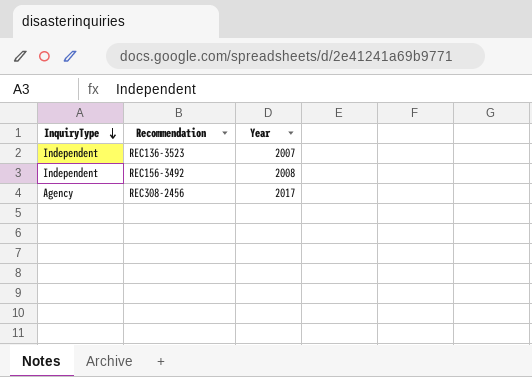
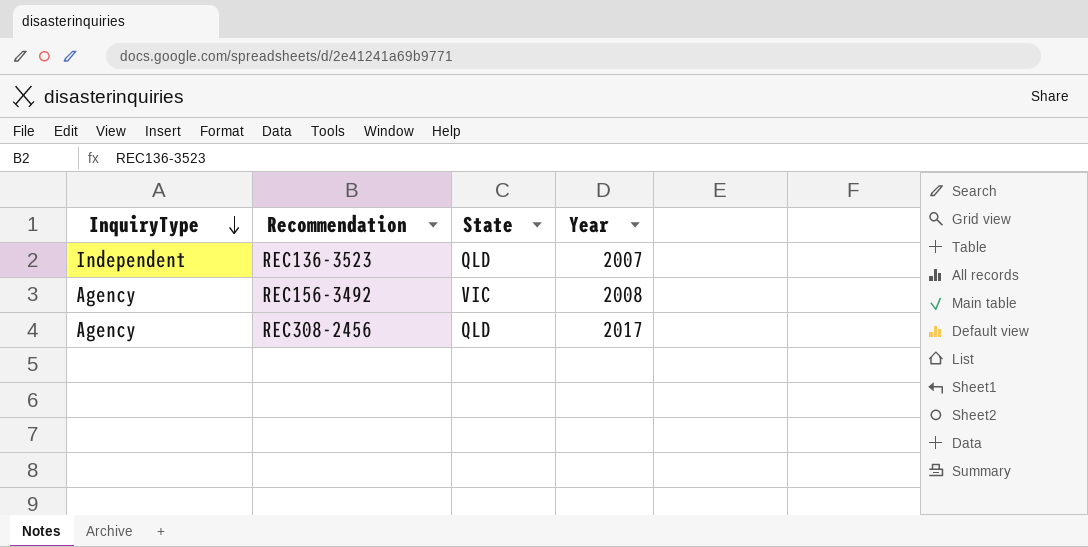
column State | position: none -> 3
REC156-3492 | InquiryType: Independent -> Agency

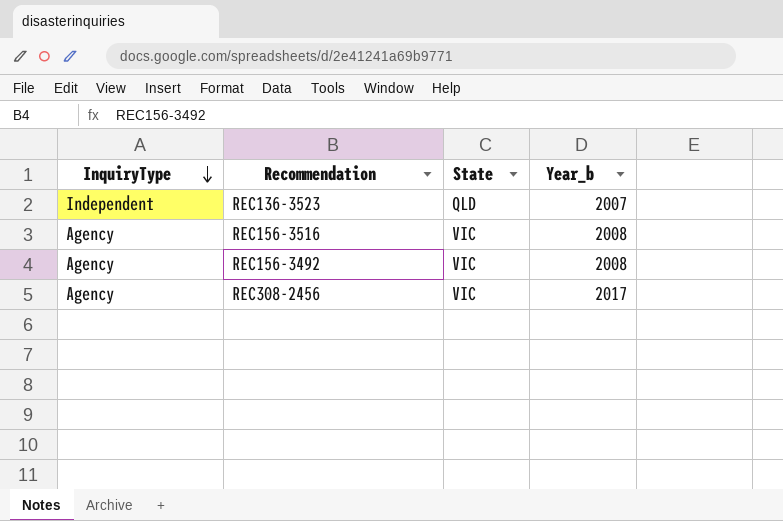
column name: Year -> Year_b
row REC156-3516: none -> Agency | VIC | 2008
REC308-2456 | State: QLD -> VIC

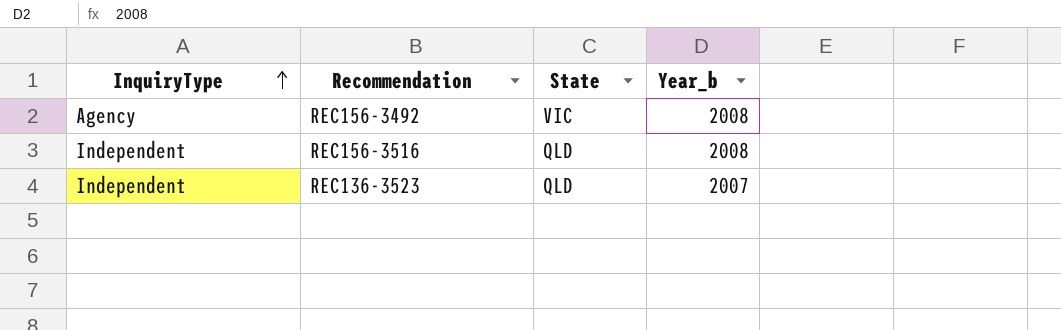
row order: InquiryType descending -> InquiryType ascending
row REC308-2456: Agency | VIC | 2017 -> none
REC156-3516 | InquiryType: Agency -> Independent
REC156-3516 | State: VIC -> QLD

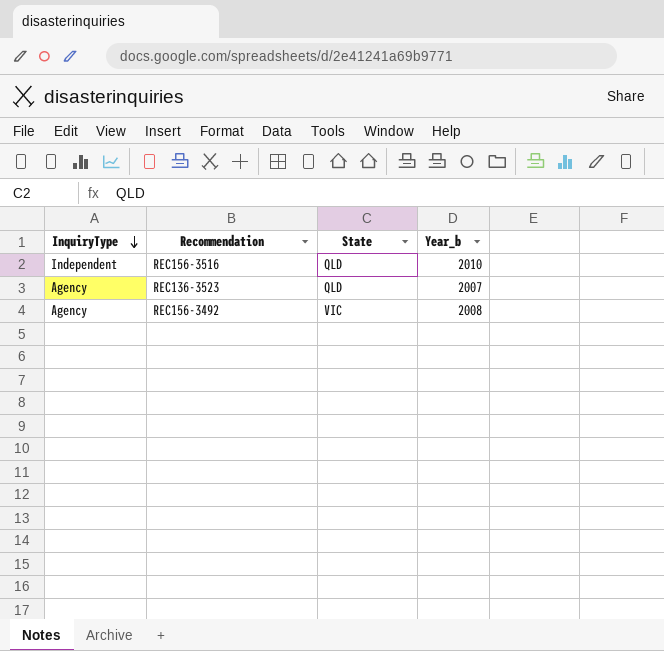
row order: InquiryType ascending -> InquiryType descending
REC156-3516 | Year_b: 2008 -> 2010
REC136-3523 | InquiryType: Independent -> Agency

